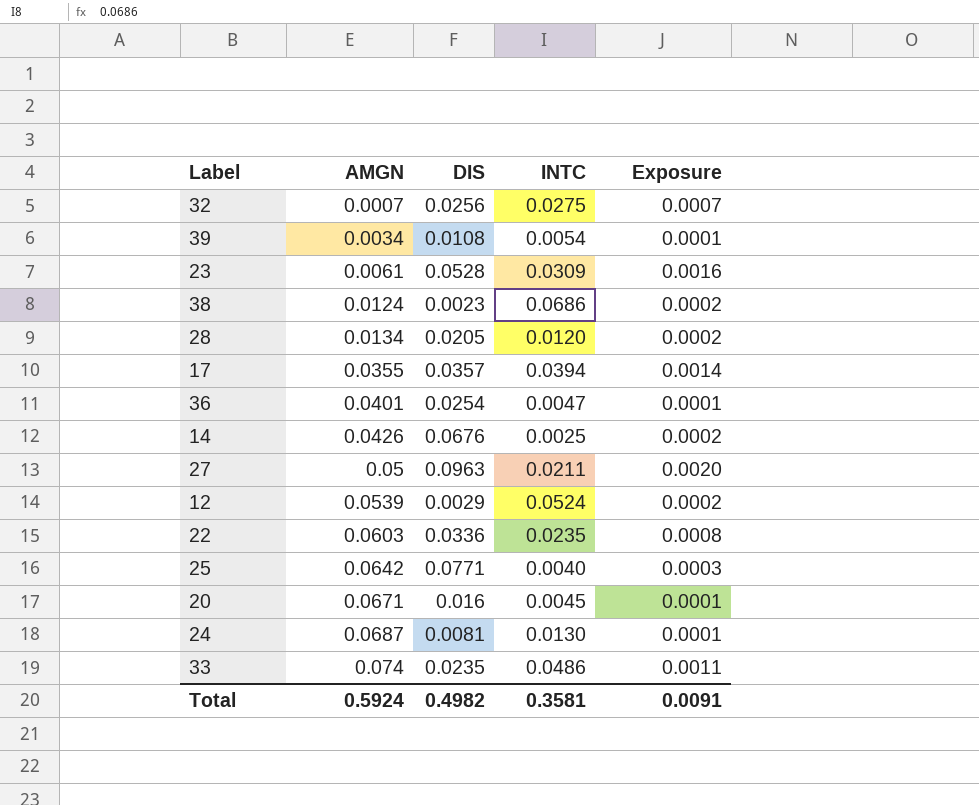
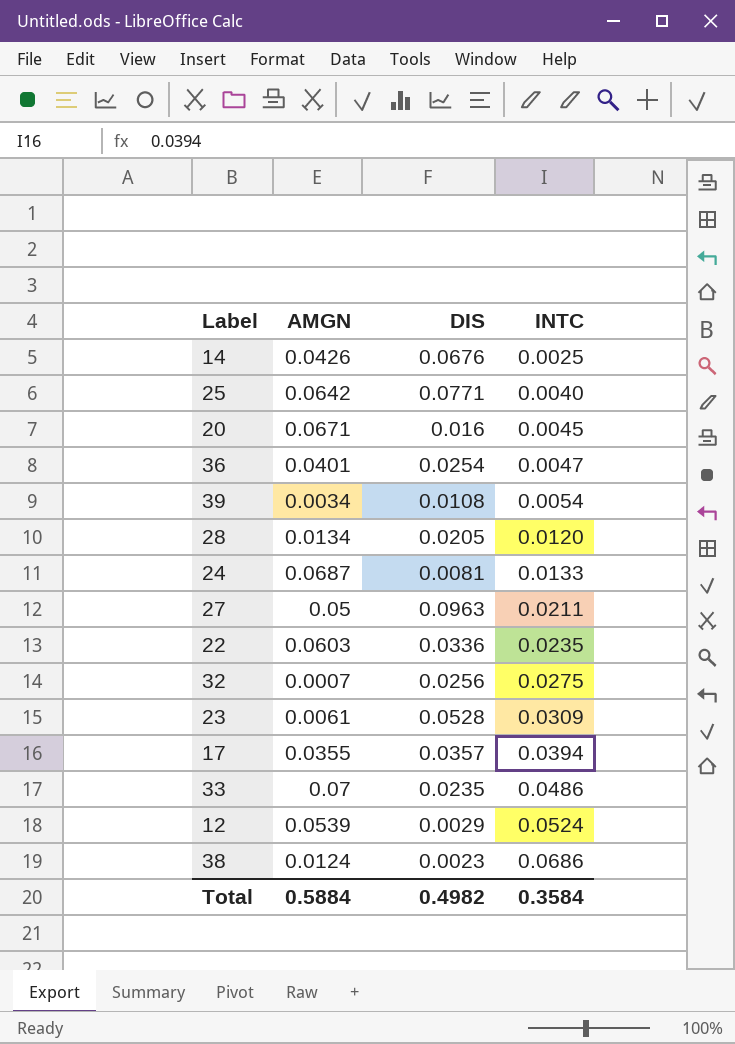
row order: AMGN ascending -> INTC ascending
column Exposure | formula: [DIS] * [INTC] -> none
24 | INTC: 0.0130 -> 0.0133
33 | AMGN: 0.074 -> 0.07
Total | AMGN: 0.5924 -> 0.5884
Total | INTC: 0.3581 -> 0.3584

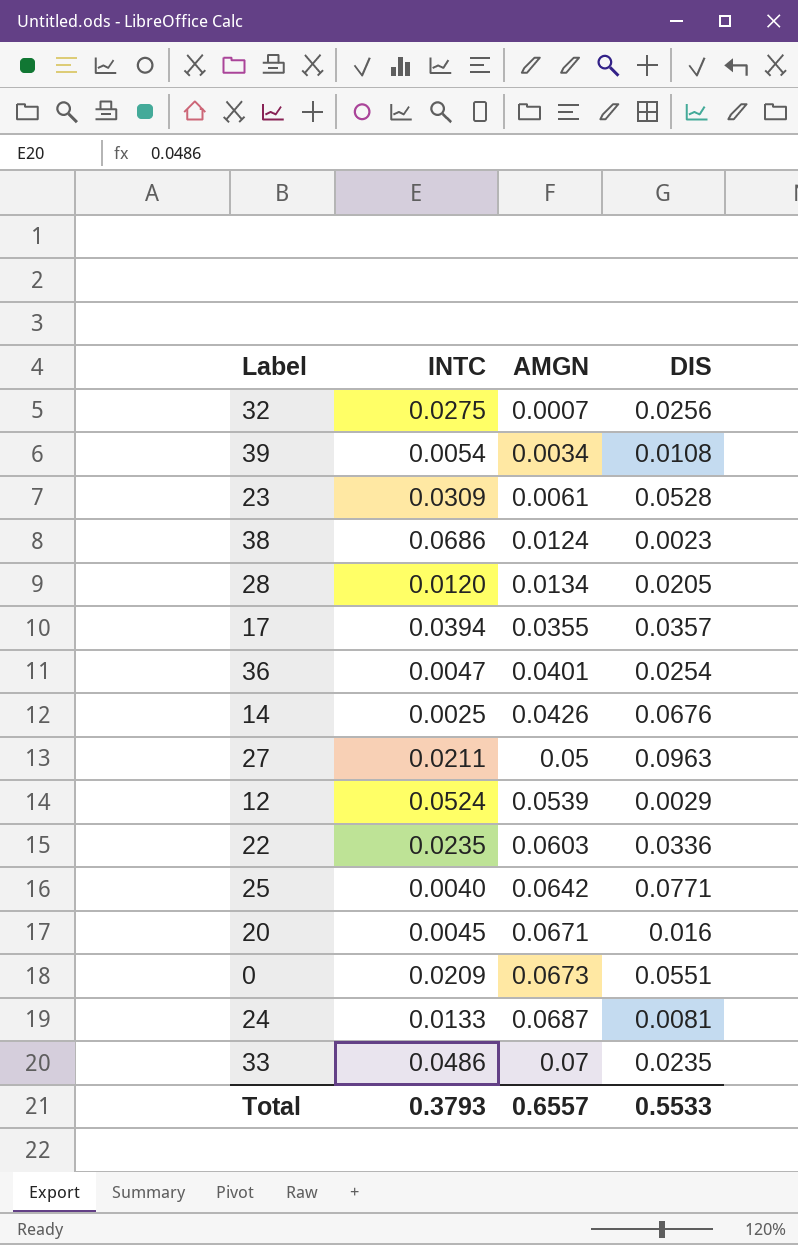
row order: INTC ascending -> AMGN ascending
column INTC | position: 4 -> 2
row 0: none -> 0.0209 | 0.0673 | 0.0551
Total | INTC: 0.3584 -> 0.3793
Total | AMGN: 0.5884 -> 0.6557
Total | DIS: 0.4982 -> 0.5533

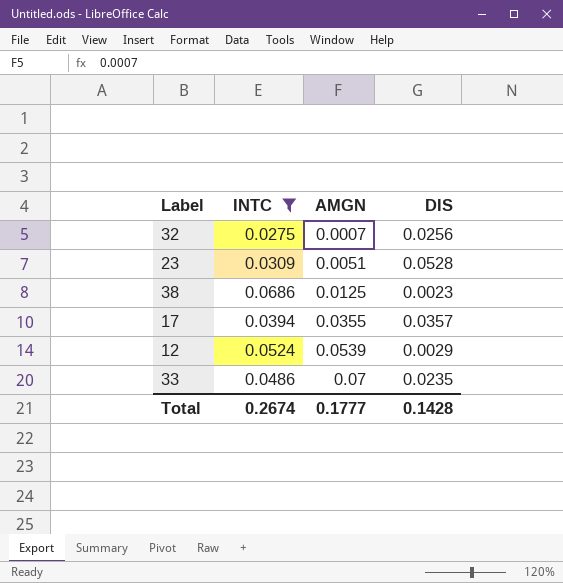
filter: none -> INTC >= 0.0275
23 | AMGN: 0.0061 -> 0.0051
38 | AMGN: 0.0124 -> 0.0125
Total | INTC: 0.3793 -> 0.2674
Total | AMGN: 0.6557 -> 0.1777
Total | DIS: 0.5533 -> 0.1428

